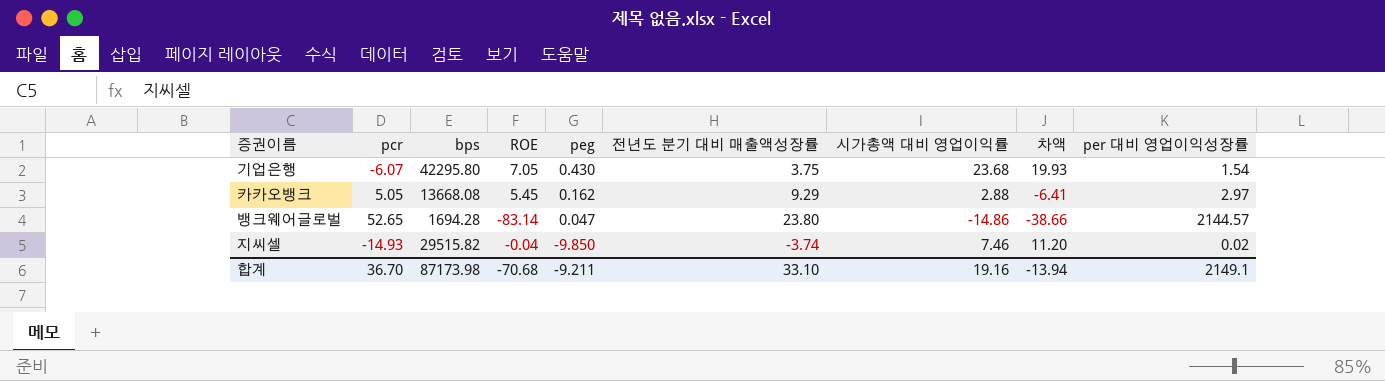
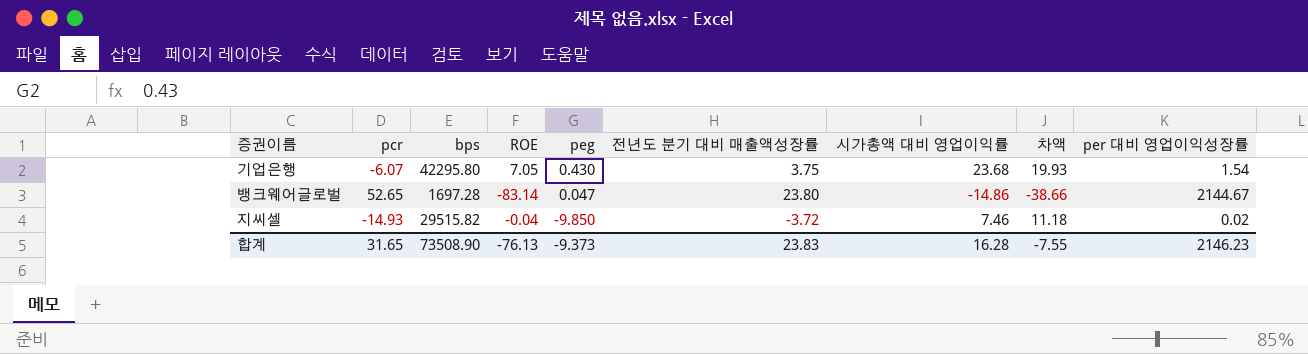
row 카카오뱅크: 5.05 | 13668.08 | 5.45 | 0.162 | 9.29 | 2.88 | -6.41 | 2.97 -> none
뱅크웨어글로벌 | bps: 1694.28 -> 1697.28
뱅크웨어글로벌 | per 대비 영업이익성장률: 2144.57 -> 2144.67
지씨셀 | 전년도 분기 대비 매출액성장률: -3.74 -> -3.72
지씨셀 | 차액: 11.20 -> 11.18
합계 | pcr: 36.70 -> 31.65
합계 | bps: 87173.98 -> 73508.90
합계 | ROE: -70.68 -> -76.13
합계 | peg: -9.211 -> -9.373
합계 | 전년도 분기 대비 매출액성장률: 33.10 -> 23.83
합계 | 시가총액 대비 영업이익률: 19.16 -> 16.28
합계 | 차액: -13.94 -> -7.55
합계 | per 대비 영업이익성장률: 2149.1 -> 2146.23

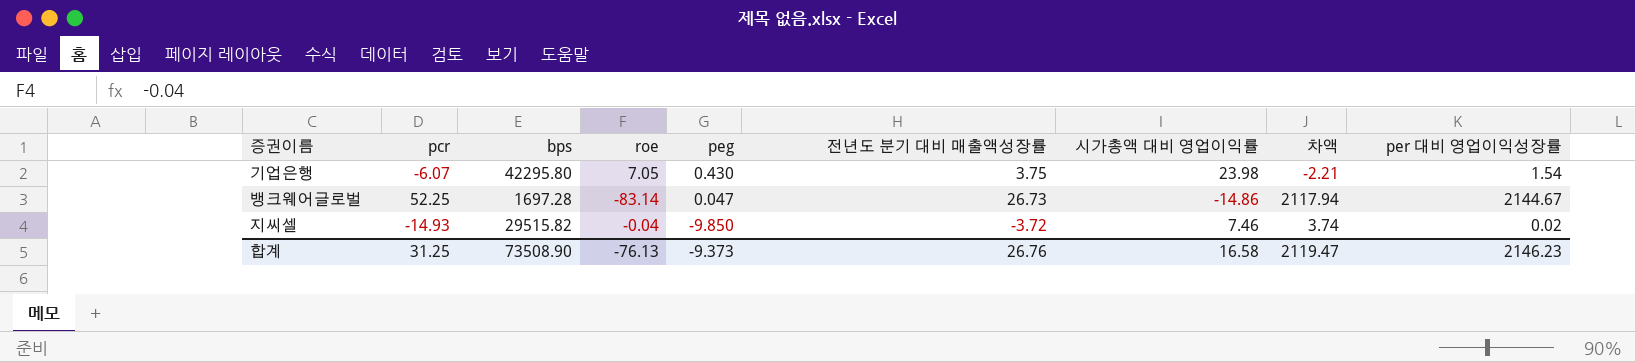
column name: ROE -> roe
column 차액 | formula: [시가총액 대비 영업이익률] - [전년도 분기 대비 매출액성장률] -> [per 대비 영업이익성장률] - [전년도 분기 대비 매출액성장률]
기업은행 | 시가총액 대비 영업이익률: 23.68 -> 23.98
뱅크웨어글로벌 | pcr: 52.65 -> 52.25
뱅크웨어글로벌 | 전년도 분기 대비 매출액성장률: 23.80 -> 26.73
합계 | pcr: 31.65 -> 31.25
합계 | 전년도 분기 대비 매출액성장률: 23.83 -> 26.76
합계 | 시가총액 대비 영업이익률: 16.28 -> 16.58
합계 | 차액: -7.55 -> 2119.47

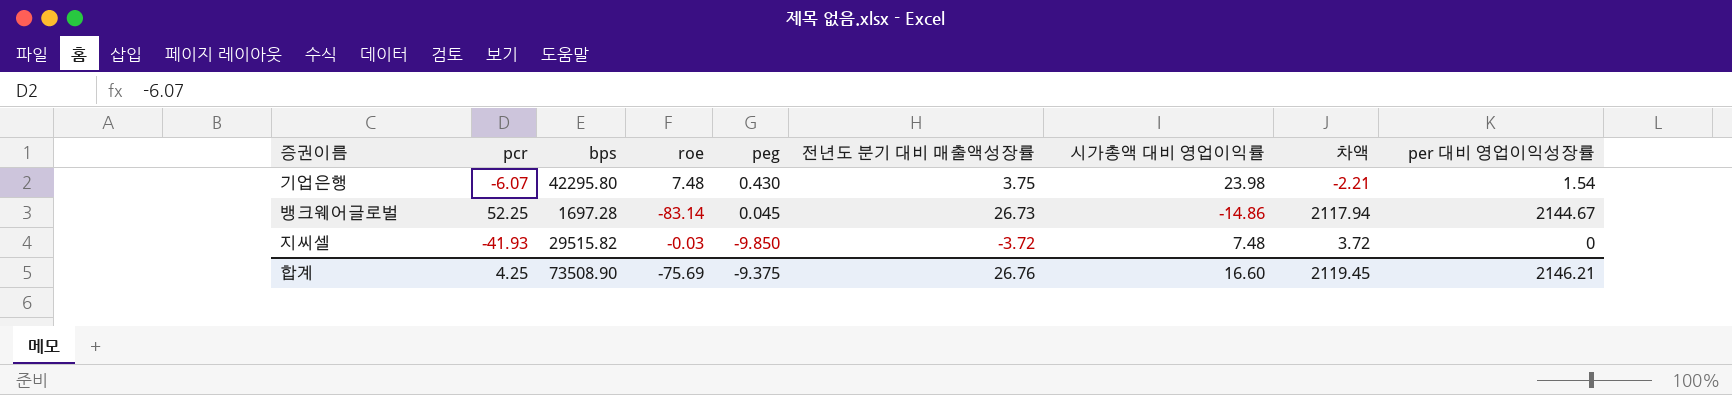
기업은행 | roe: 7.05 -> 7.48
뱅크웨어글로벌 | peg: 0.047 -> 0.045
지씨셀 | pcr: -14.93 -> -41.93
지씨셀 | roe: -0.04 -> -0.03
지씨셀 | 시가총액 대비 영업이익률: 7.46 -> 7.48
지씨셀 | 차액: 3.74 -> 3.72
지씨셀 | per 대비 영업이익성장률: 0.02 -> 0
합계 | pcr: 31.25 -> 4.25
합계 | roe: -76.13 -> -75.69
합계 | peg: -9.373 -> -9.375
합계 | 시가총액 대비 영업이익률: 16.58 -> 16.60
합계 | 차액: 2119.47 -> 2119.45
합계 | per 대비 영업이익성장률: 2146.23 -> 2146.21

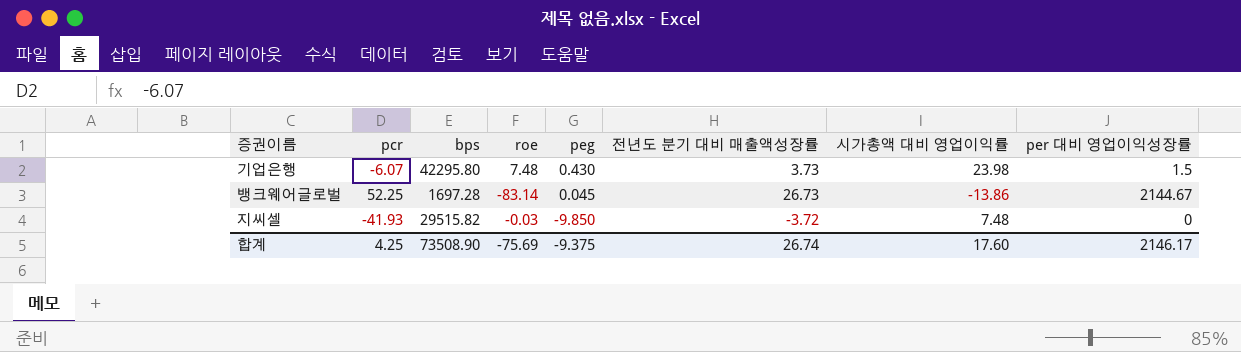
column 차액 | formula: [per 대비 영업이익성장률] - [전년도 분기 대비 매출액성장률] -> none
기업은행 | 전년도 분기 대비 매출액성장률: 3.75 -> 3.73
기업은행 | per 대비 영업이익성장률: 1.54 -> 1.5
뱅크웨어글로벌 | 시가총액 대비 영업이익률: -14.86 -> -13.86
합계 | 전년도 분기 대비 매출액성장률: 26.76 -> 26.74
합계 | 시가총액 대비 영업이익률: 16.60 -> 17.60
합계 | per 대비 영업이익성장률: 2146.21 -> 2146.17

